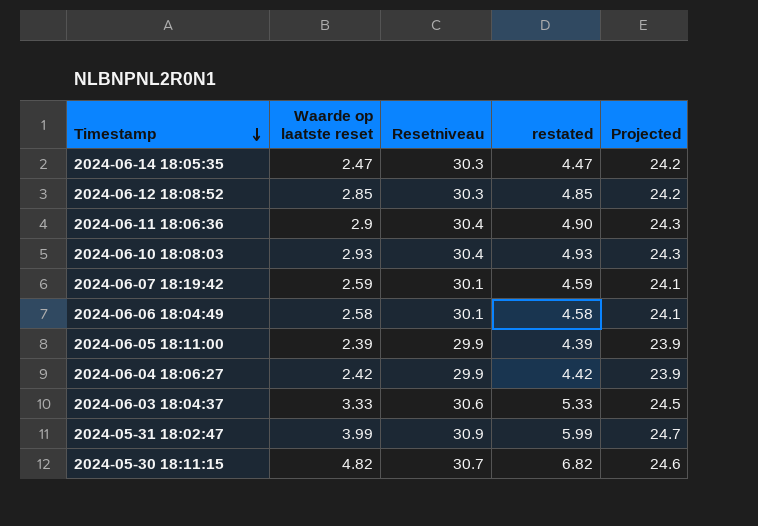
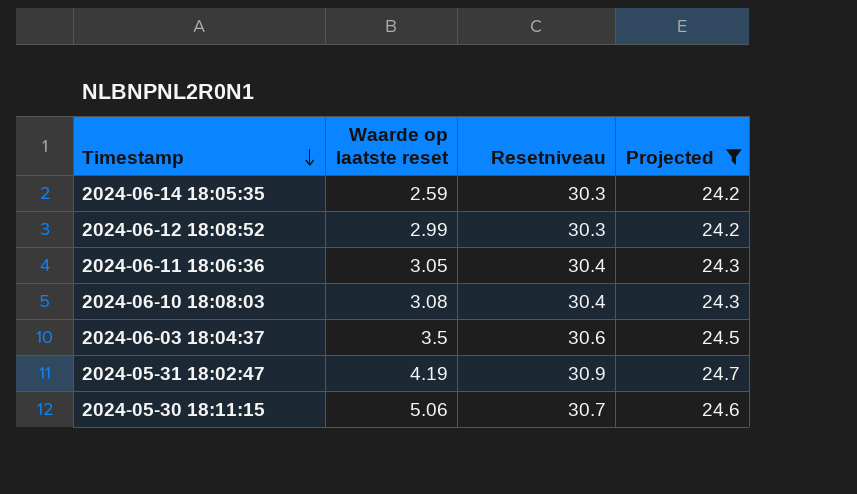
filter: none -> Projected >= 24.2
column restated | formula: [Waarde op laatste reset] + 2 -> none
2024-06-14 18:05:35 | Waarde op laatste reset: 2.47 -> 2.59
2024-06-12 18:08:52 | Waarde op laatste reset: 2.85 -> 2.99
2024-06-11 18:06:36 | Waarde op laatste reset: 2.9 -> 3.05
2024-06-10 18:08:03 | Waarde op laatste reset: 2.93 -> 3.08
2024-06-03 18:04:37 | Waarde op laatste reset: 3.33 -> 3.5
2024-05-31 18:02:47 | Waarde op laatste reset: 3.99 -> 4.19
2024-05-30 18:11:15 | Waarde op laatste reset: 4.82 -> 5.06

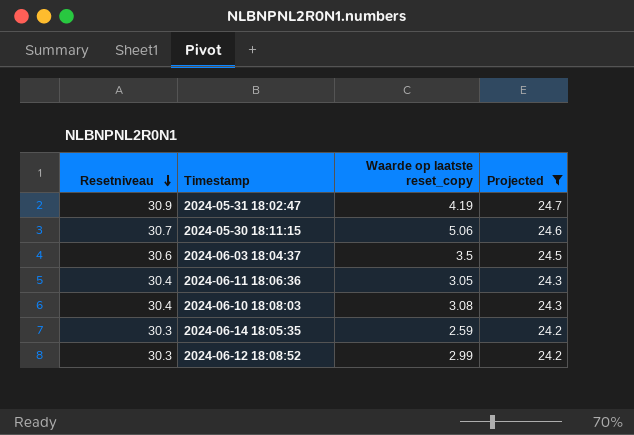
row order: Timestamp descending -> Resetniveau descending
column Resetniveau | position: 3 -> 1
column name: Waarde op laatste reset -> Waarde op laatste reset_copy

